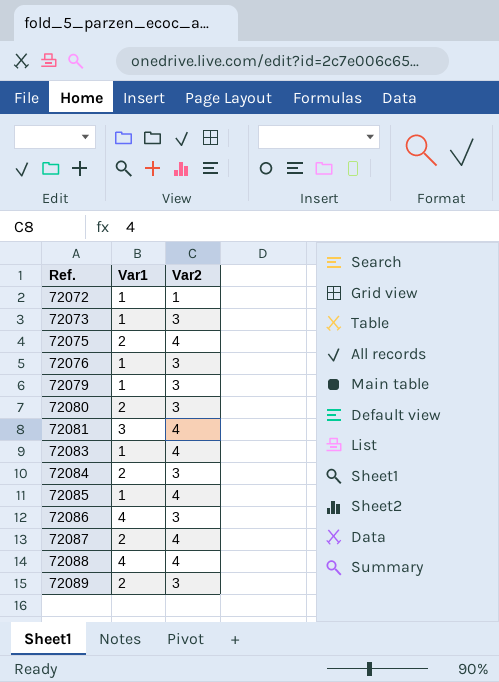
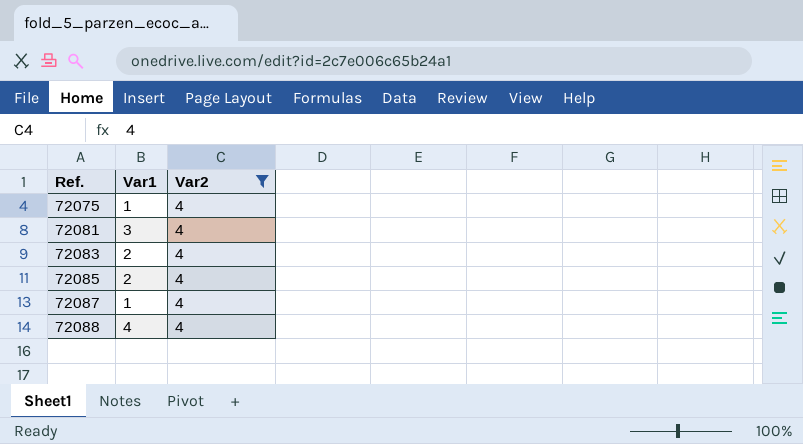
filter: none -> Var2 = 4
72075 | Var1: 2 -> 1
72083 | Var1: 1 -> 2
72085 | Var1: 1 -> 2
72087 | Var1: 2 -> 1

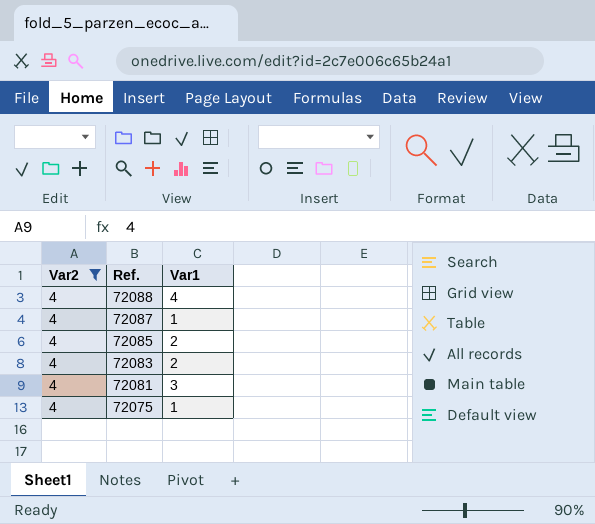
row order: Ref. ascending -> Ref. descending
column Var2 | position: 3 -> 1

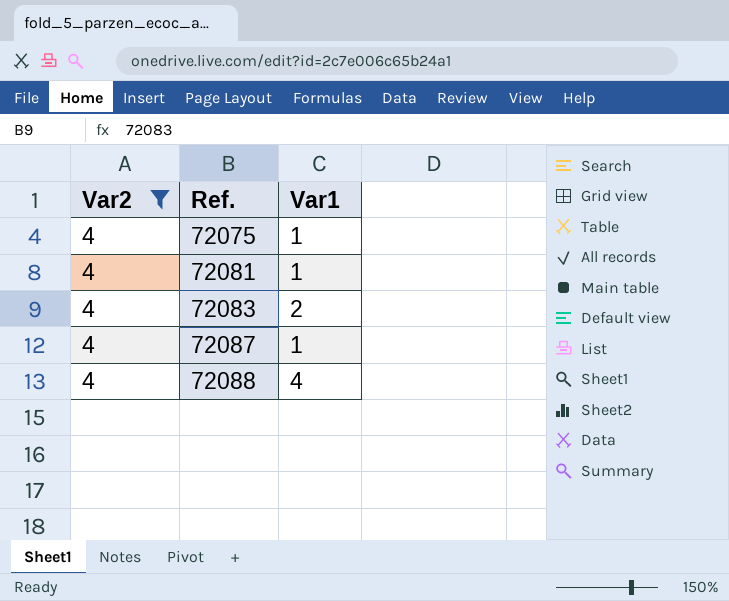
row order: Ref. descending -> Ref. ascending
row 72085: 4 | 2 -> none
72081 | Var1: 3 -> 1

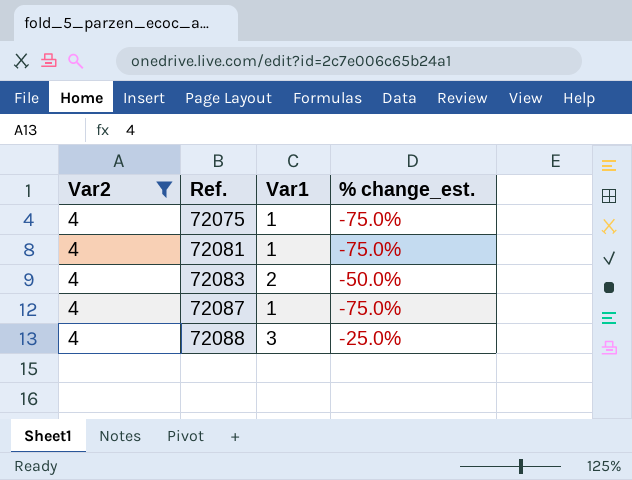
column % change_est. | formula: none -> ([Var1] - [Var2]) / [Var2]
72088 | Var1: 4 -> 3

